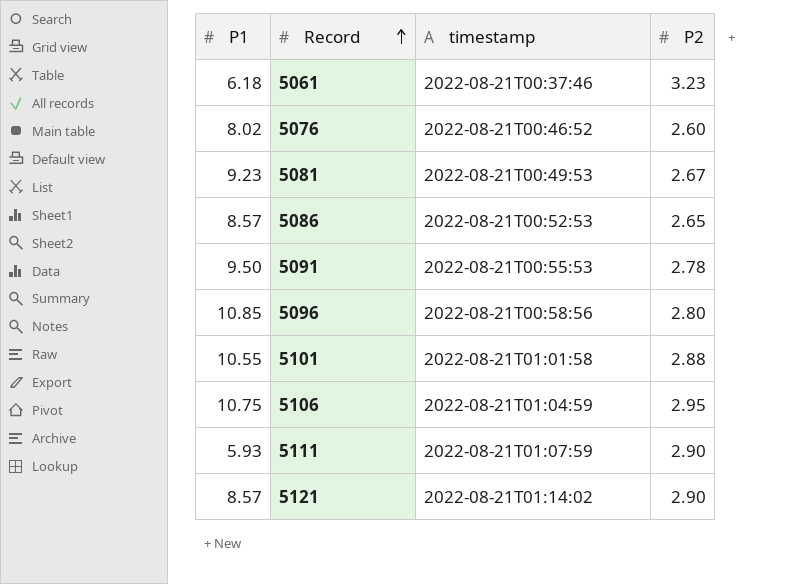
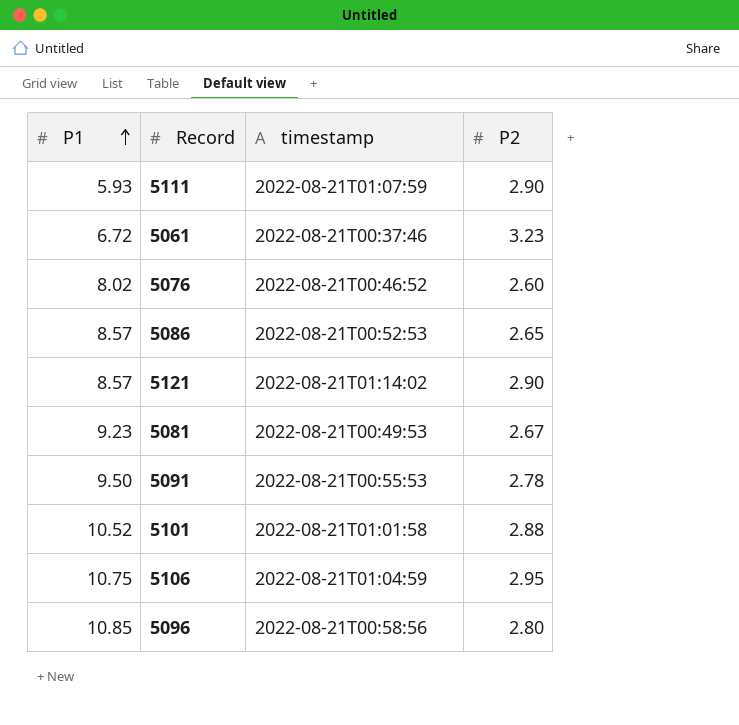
row order: Record ascending -> P1 ascending
5061 | P1: 6.18 -> 6.72
5101 | P1: 10.55 -> 10.52

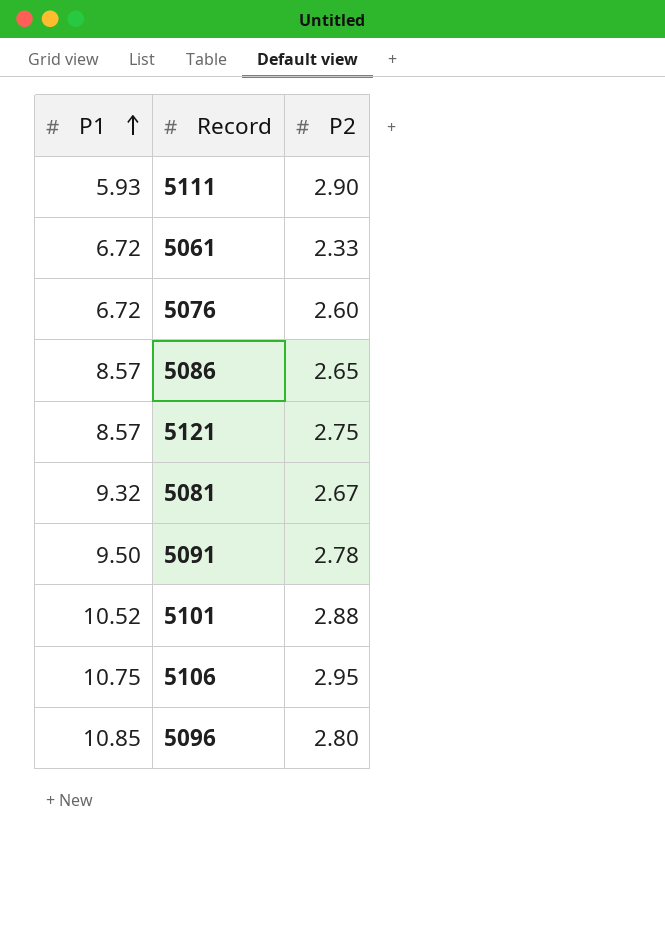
column timestamp | position: 3 -> none
5061 | P2: 3.23 -> 2.33
5076 | P1: 8.02 -> 6.72
5121 | P2: 2.90 -> 2.75
5081 | P1: 9.23 -> 9.32

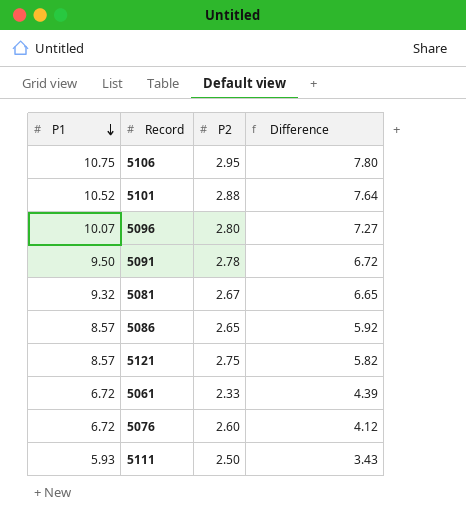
row order: P1 ascending -> P1 descending
column Difference | formula: none -> [P1] - [P2]
5096 | P1: 10.85 -> 10.07
5111 | P2: 2.90 -> 2.50

